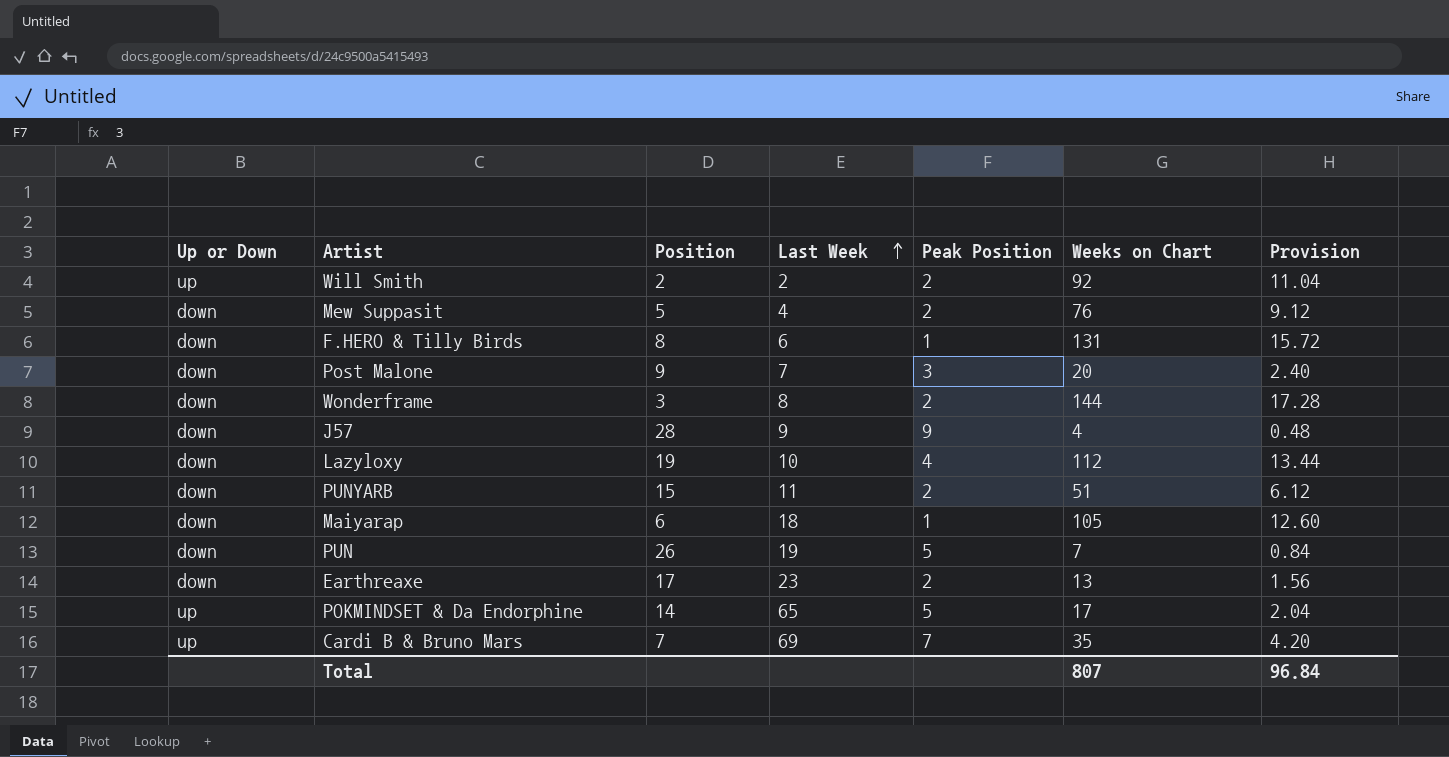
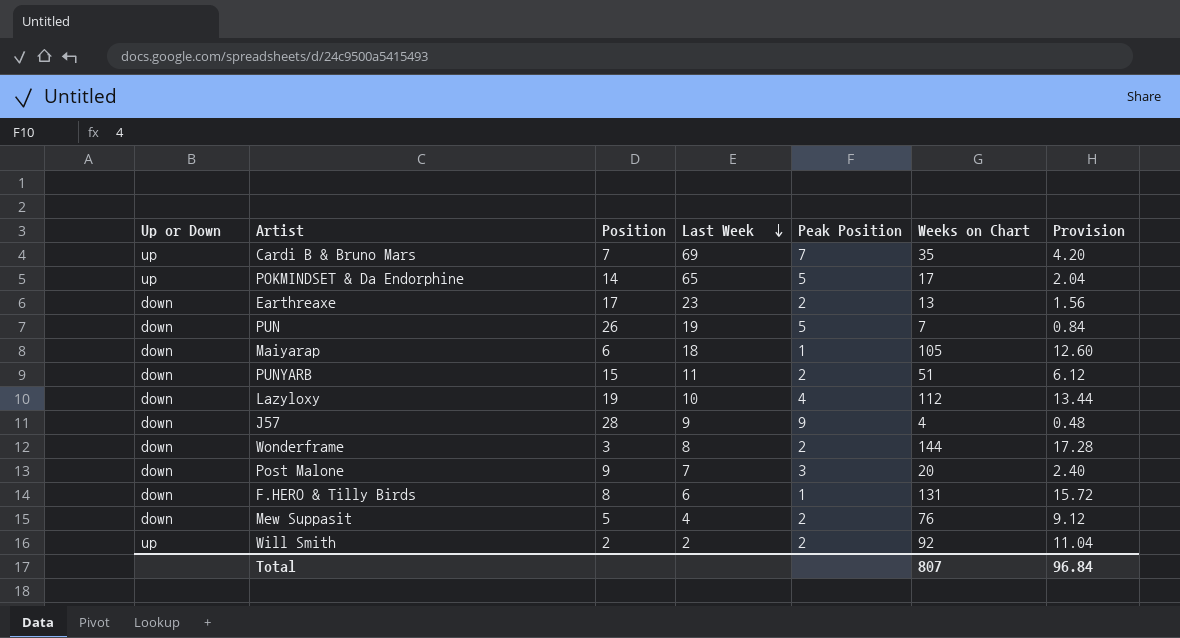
row order: Last Week ascending -> Last Week descending

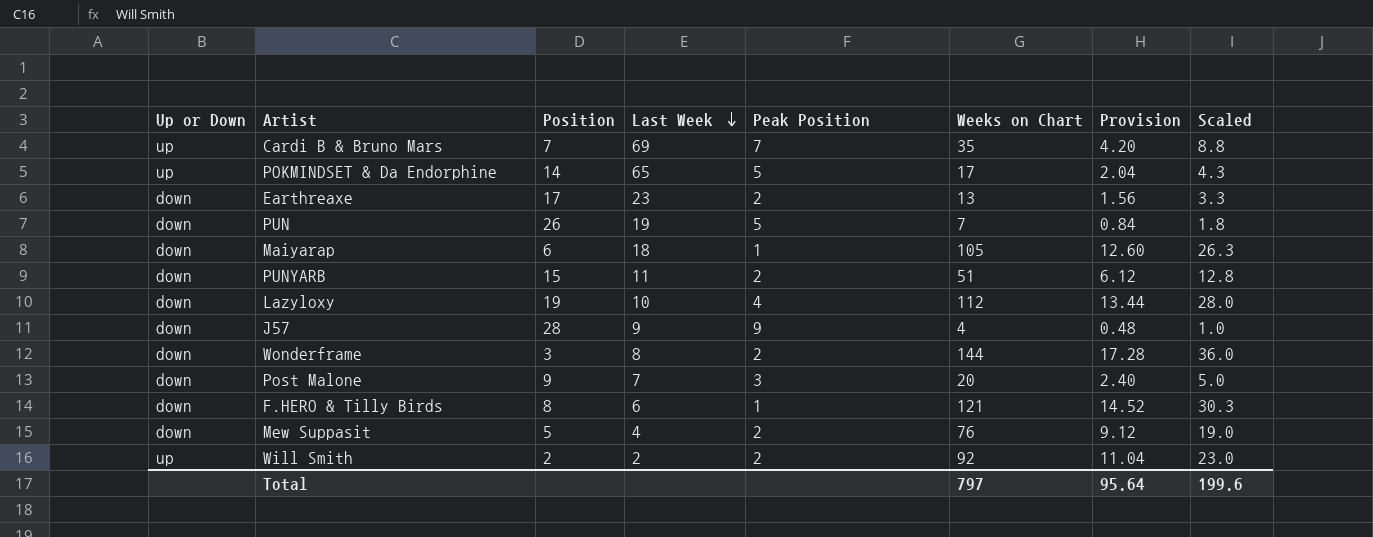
column Scaled | formula: none -> [Weeks on Chart] * 0.25
F.HERO & Tilly Birds | Weeks on Chart: 131 -> 121
F.HERO & Tilly Birds | Provision: 15.72 -> 14.52
Total | Weeks on Chart: 807 -> 797
Total | Provision: 96.84 -> 95.64

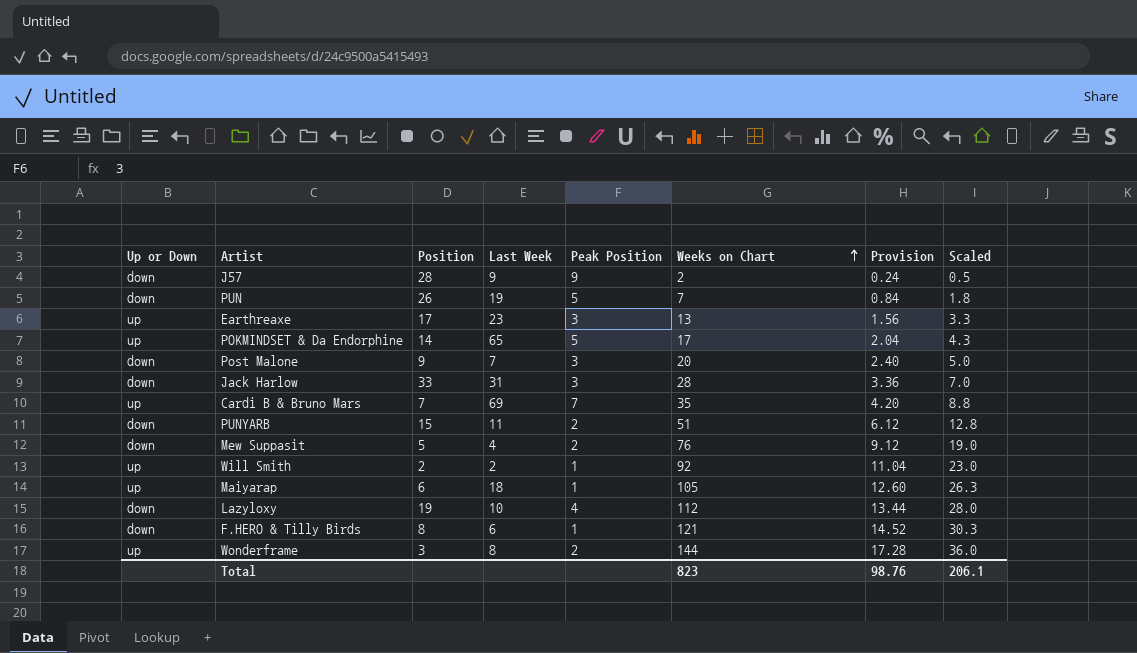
row order: Last Week descending -> Weeks on Chart ascending
J57 | Weeks on Chart: 4 -> 2
J57 | Provision: 0.48 -> 0.24
J57 | Scaled: 1.0 -> 0.5
Earthreaxe | Up or Down: down -> up
Earthreaxe | Peak Position: 2 -> 3
row Jack Harlow: none -> down | 33 | 31 | 3 | 28 | 3.36 | 7.0
Will Smith | Peak Position: 2 -> 1
Maiyarap | Up or Down: down -> up
Wonderframe | Up or Down: down -> up
Total | Weeks on Chart: 797 -> 823
Total | Provision: 95.64 -> 98.76
Total | Scaled: 199.6 -> 206.1

